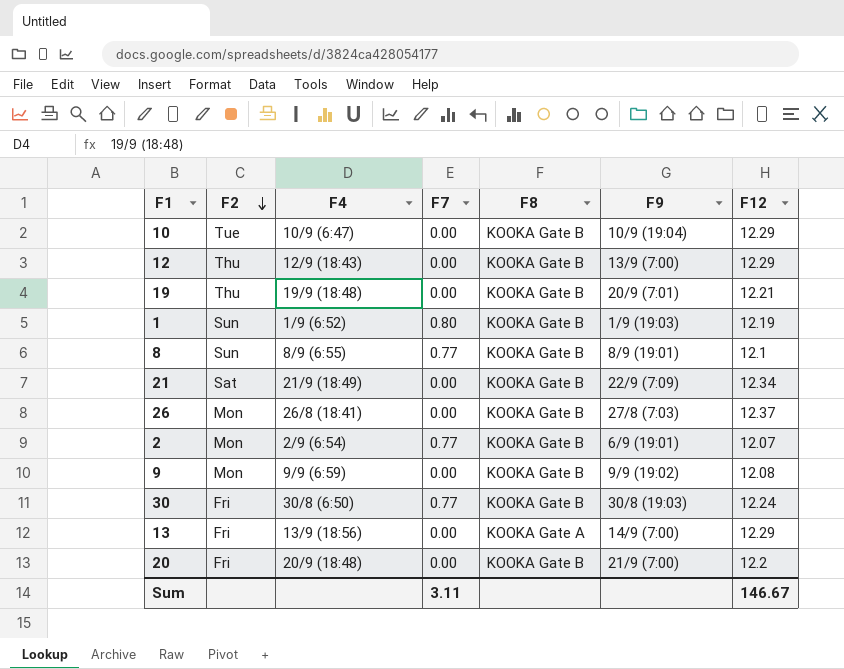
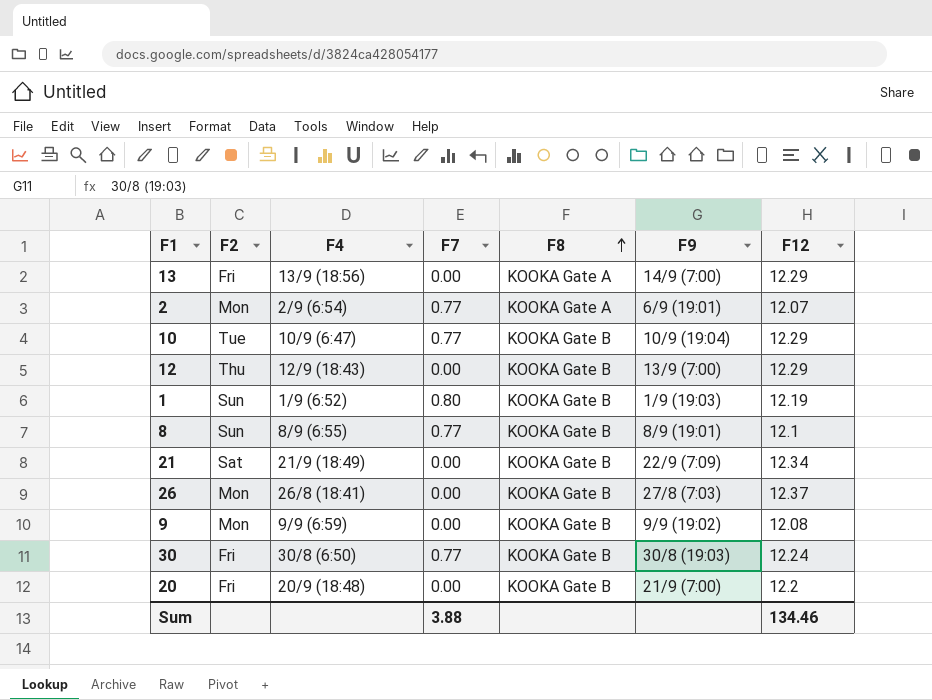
row order: F2 descending -> F8 ascending
row 19: Thu | 19/9 (18:48) | 0.00 | KOOKA Gate B | 20/9 (7:01) | 12.21 -> none
2 | F8: KOOKA Gate B -> KOOKA Gate A
10 | F7: 0.00 -> 0.77
Sum | F7: 3.11 -> 3.88
Sum | F12: 146.67 -> 134.46

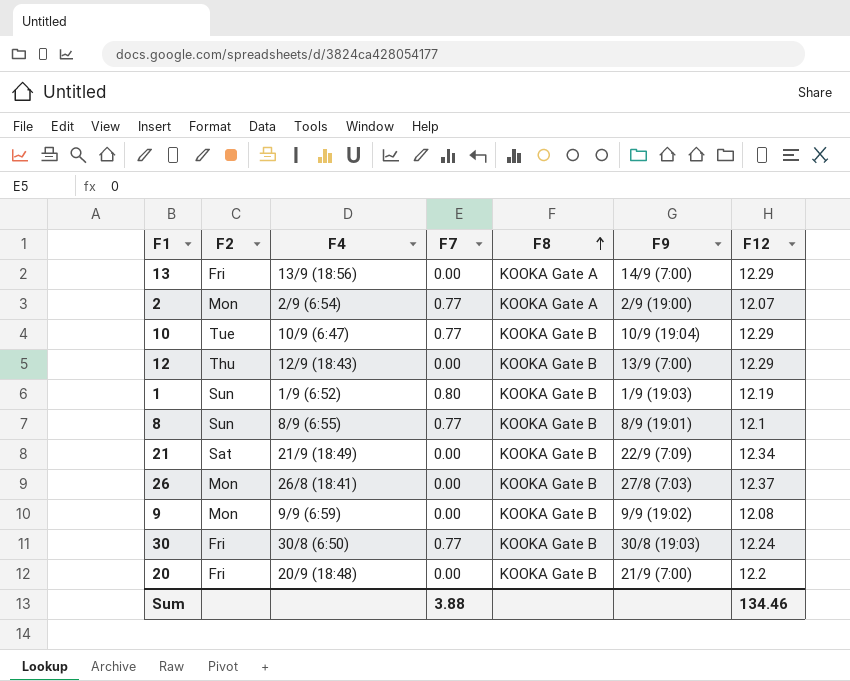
2 | F9: 6/9 (19:01) -> 2/9 (19:00)

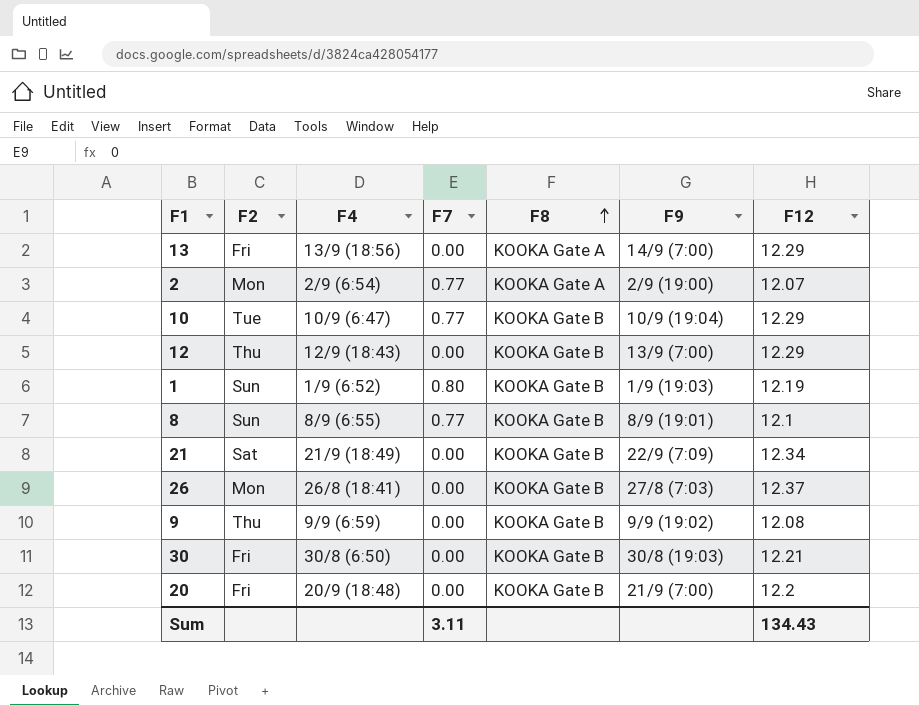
9 | F2: Mon -> Thu
30 | F7: 0.77 -> 0.00
30 | F12: 12.24 -> 12.21
Sum | F7: 3.88 -> 3.11
Sum | F12: 134.46 -> 134.43

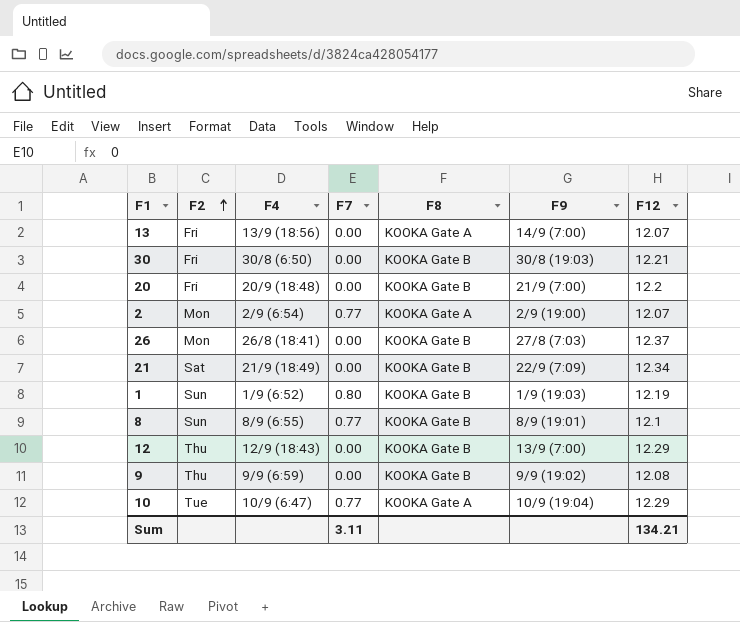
row order: F8 ascending -> F2 ascending
13 | F12: 12.29 -> 12.07
10 | F8: KOOKA Gate B -> KOOKA Gate A
Sum | F12: 134.43 -> 134.21

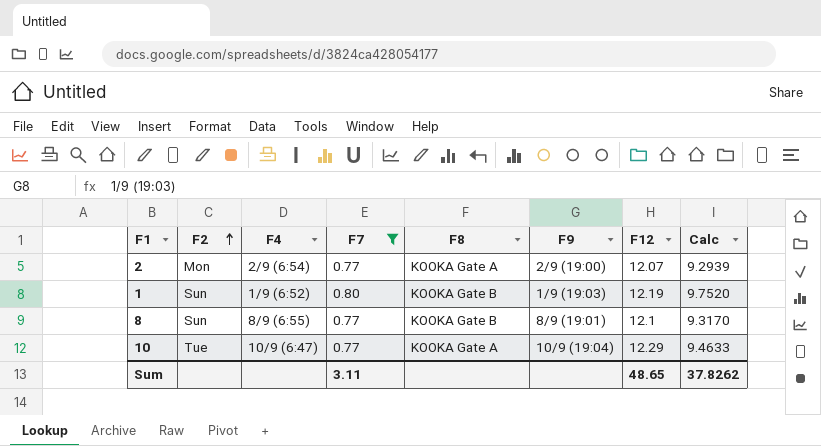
filter: none -> F7 != 0.00
column Calc | formula: none -> [F7] * [F12]
Sum | F12: 134.21 -> 48.65

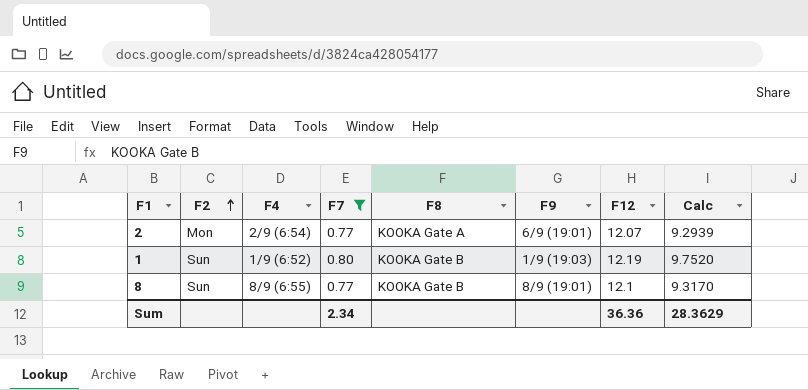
row 10: Tue | 10/9 (6:47) | 0.77 | KOOKA Gate A | 10/9 (19:04) | 12.29 | 9.4633 -> none
2 | F9: 2/9 (19:00) -> 6/9 (19:01)
Sum | F7: 3.11 -> 2.34
Sum | F12: 48.65 -> 36.36
Sum | Calc: 37.8262 -> 28.3629

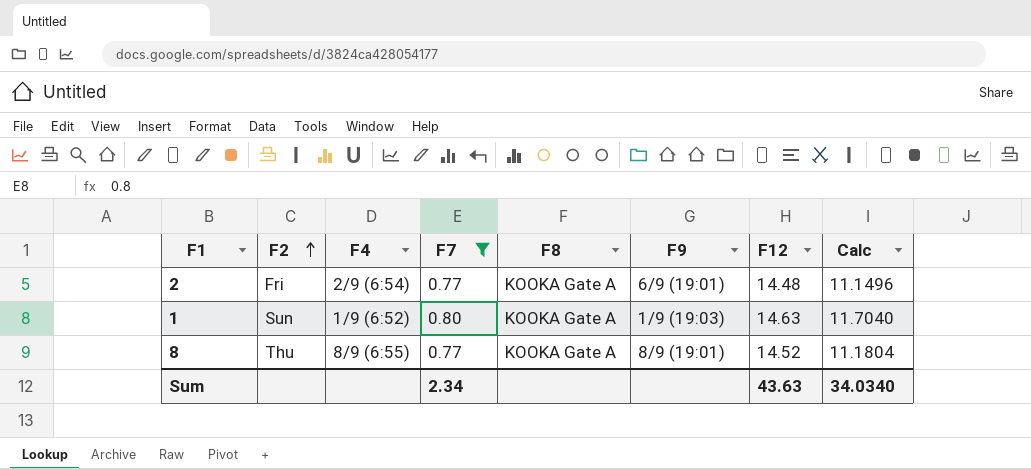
2 | F2: Mon -> Fri
2 | F12: 12.07 -> 14.48
2 | Calc: 9.2939 -> 11.1496
1 | F8: KOOKA Gate B -> KOOKA Gate A
1 | F12: 12.19 -> 14.63
1 | Calc: 9.7520 -> 11.7040
8 | F2: Sun -> Thu
8 | F8: KOOKA Gate B -> KOOKA Gate A
8 | F12: 12.1 -> 14.52
8 | Calc: 9.3170 -> 11.1804
Sum | F12: 36.36 -> 43.63
Sum | Calc: 28.3629 -> 34.0340

